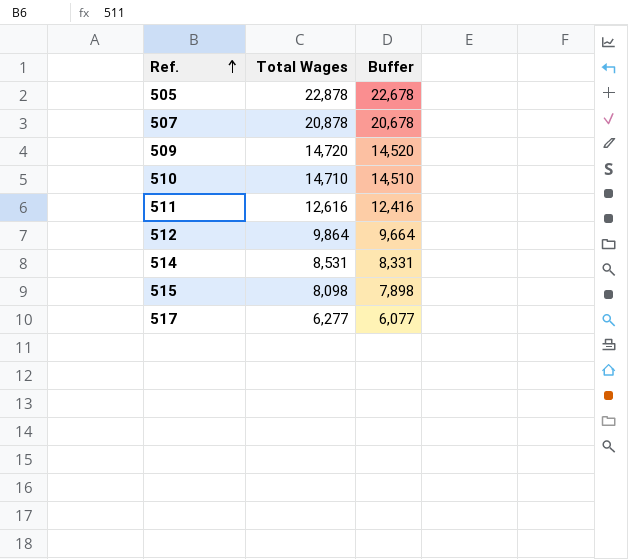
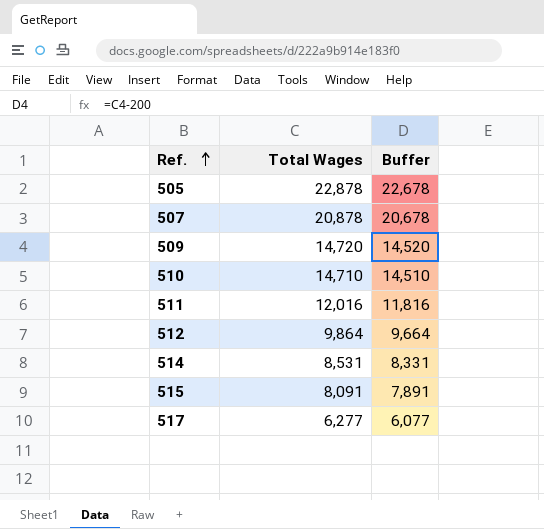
511 | Total Wages: 12,616 -> 12,016
511 | Buffer: 12,416 -> 11,816
515 | Total Wages: 8,098 -> 8,091
515 | Buffer: 7,898 -> 7,891

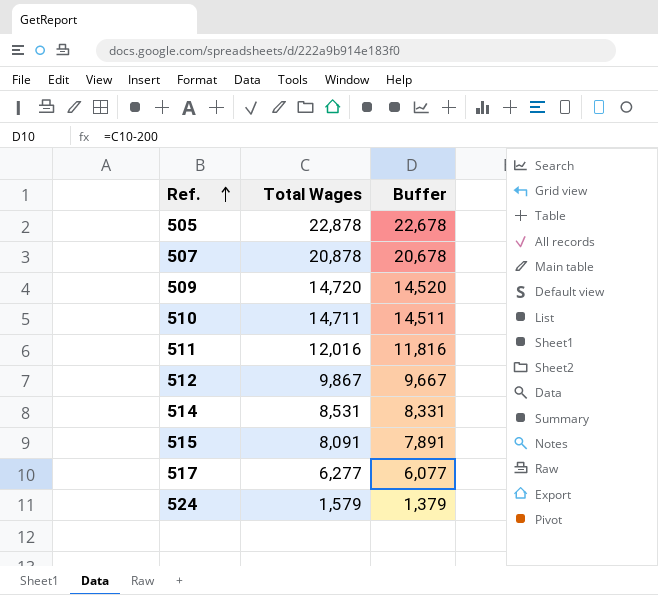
510 | Total Wages: 14,710 -> 14,711
510 | Buffer: 14,510 -> 14,511
512 | Total Wages: 9,864 -> 9,867
512 | Buffer: 9,664 -> 9,667
row 524: none -> 1,579 | 1,379

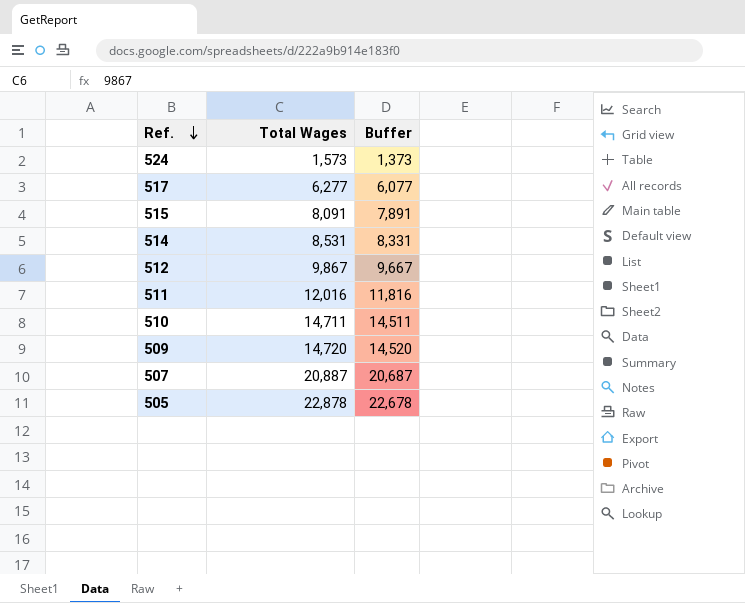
row order: Ref. ascending -> Ref. descending
524 | Total Wages: 1,579 -> 1,573
524 | Buffer: 1,379 -> 1,373
507 | Total Wages: 20,878 -> 20,887
507 | Buffer: 20,678 -> 20,687

